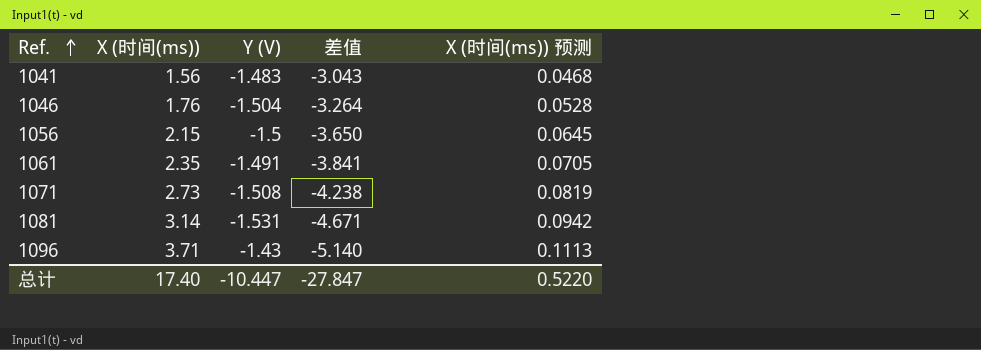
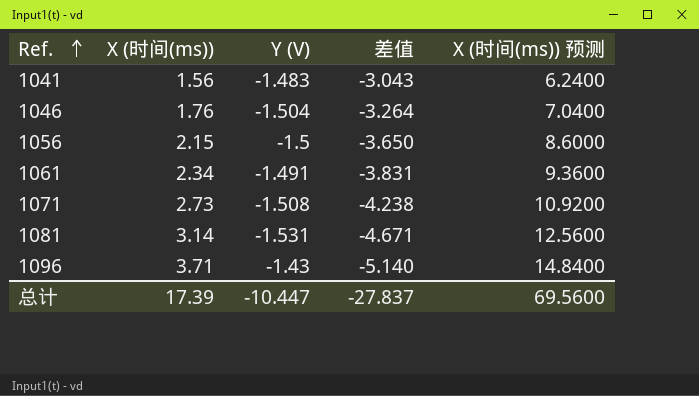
column X (时间(ms)) 预测 | formula: [X (时间(ms))] * 0.03 -> [X (时间(ms))] * 4
1061 | X (时间(ms)): 2.35 -> 2.34
1061 | 差值: -3.841 -> -3.831
总计 | X (时间(ms)): 17.40 -> 17.39
总计 | 差值: -27.847 -> -27.837
总计 | X (时间(ms)) 预测: 0.5220 -> 69.5600

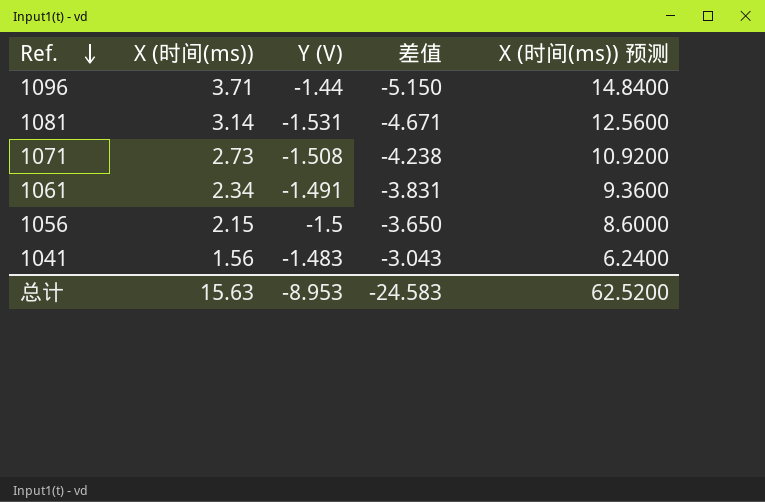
row order: Ref. ascending -> Ref. descending
row 1046: 1.76 | -1.504 | -3.264 | 7.0400 -> none
1096 | Y (V): -1.43 -> -1.44
1096 | 差值: -5.140 -> -5.150
总计 | X (时间(ms)): 17.39 -> 15.63
总计 | Y (V): -10.447 -> -8.953
总计 | 差值: -27.837 -> -24.583
总计 | X (时间(ms)) 预测: 69.5600 -> 62.5200

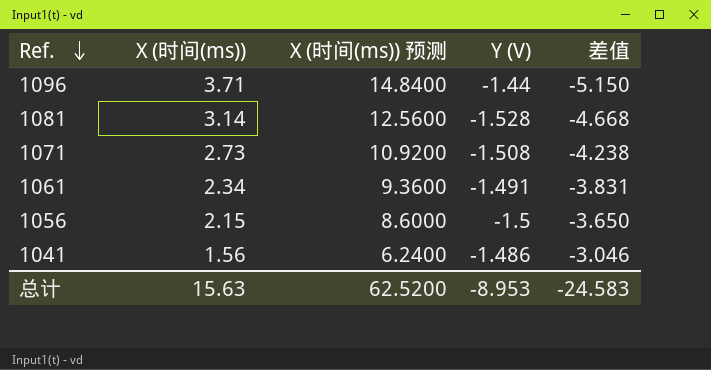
column X (时间(ms)) 预测 | position: 5 -> 3
1081 | Y (V): -1.531 -> -1.528
1081 | 差值: -4.671 -> -4.668
1041 | Y (V): -1.483 -> -1.486
1041 | 差值: -3.043 -> -3.046

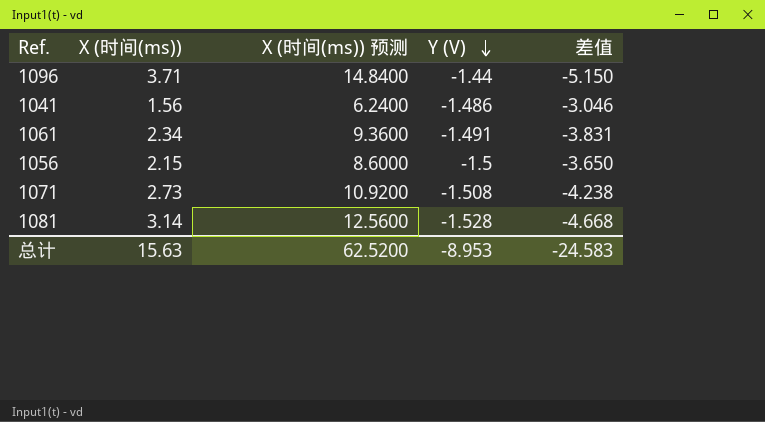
row order: Ref. descending -> Y (V) descending

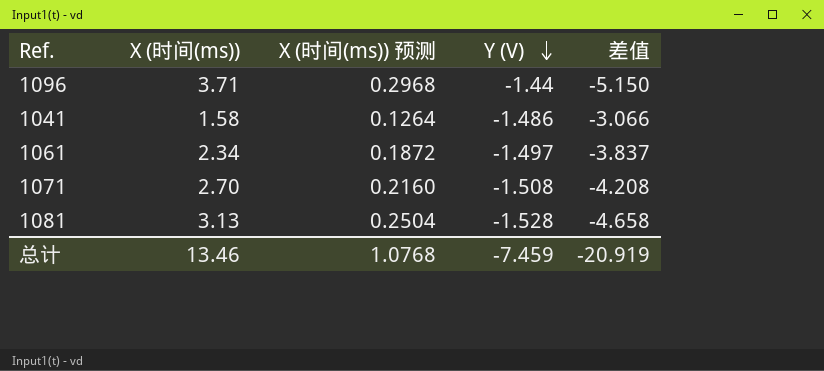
column X (时间(ms)) 预测 | formula: [X (时间(ms))] * 4 -> [X (时间(ms))] * 0.08
row 1056: 2.15 | 8.6000 | -1.5 | -3.650 -> none
1041 | X (时间(ms)): 1.56 -> 1.58
1041 | 差值: -3.046 -> -3.066
1061 | Y (V): -1.491 -> -1.497
1061 | 差值: -3.831 -> -3.837
1071 | X (时间(ms)): 2.73 -> 2.70
1071 | 差值: -4.238 -> -4.208
1081 | X (时间(ms)): 3.14 -> 3.13
1081 | 差值: -4.668 -> -4.658
总计 | X (时间(ms)): 15.63 -> 13.46
总计 | X (时间(ms)) 预测: 62.5200 -> 1.0768
总计 | Y (V): -8.953 -> -7.459
总计 | 差值: -24.583 -> -20.919

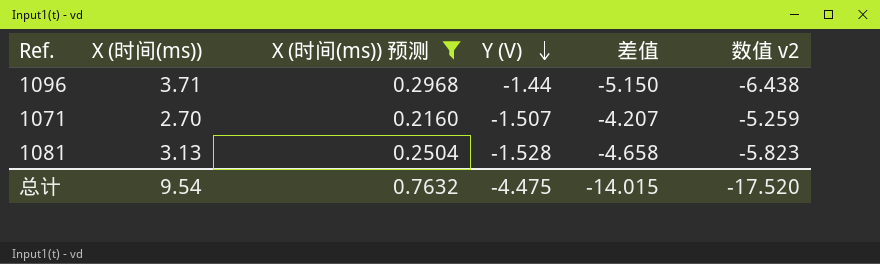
filter: none -> X (时间(ms)) 预测 >= 0.2160
column 数值 v2 | formula: none -> [差值] * 1.25
1071 | Y (V): -1.508 -> -1.507
1071 | 差值: -4.208 -> -4.207
总计 | X (时间(ms)): 13.46 -> 9.54
总计 | X (时间(ms)) 预测: 1.0768 -> 0.7632
总计 | Y (V): -7.459 -> -4.475
总计 | 差值: -20.919 -> -14.015

